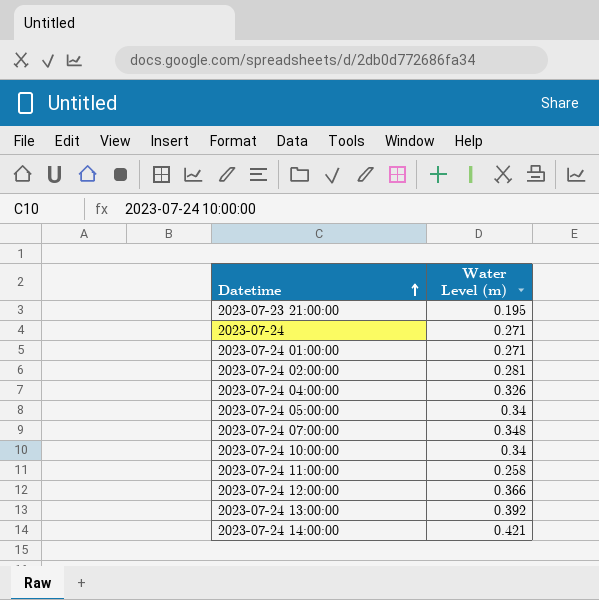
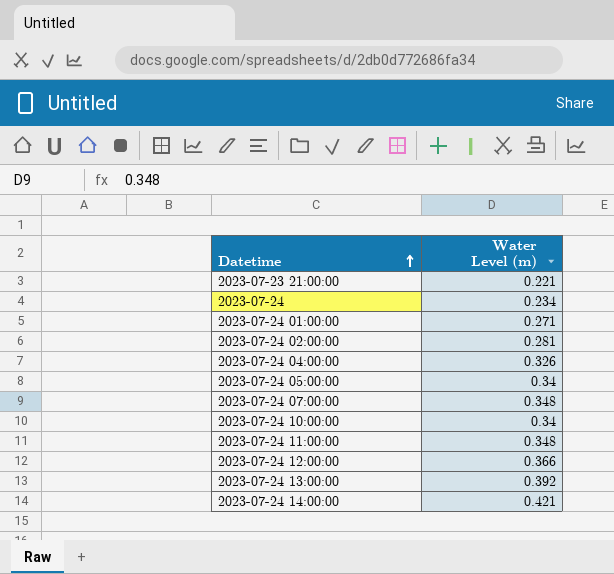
2023-07-23 21:00:00 | Water Level (m): 0.195 -> 0.221
2023-07-24 | Water Level (m): 0.271 -> 0.234
2023-07-24 11:00:00 | Water Level (m): 0.258 -> 0.348

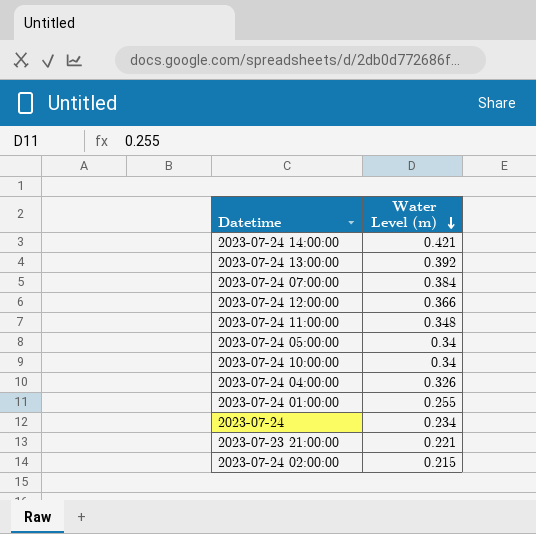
row order: Datetime ascending -> Water Level (m) descending
2023-07-24 07:00:00 | Water Level (m): 0.348 -> 0.384
2023-07-24 01:00:00 | Water Level (m): 0.271 -> 0.255
2023-07-24 02:00:00 | Water Level (m): 0.281 -> 0.215

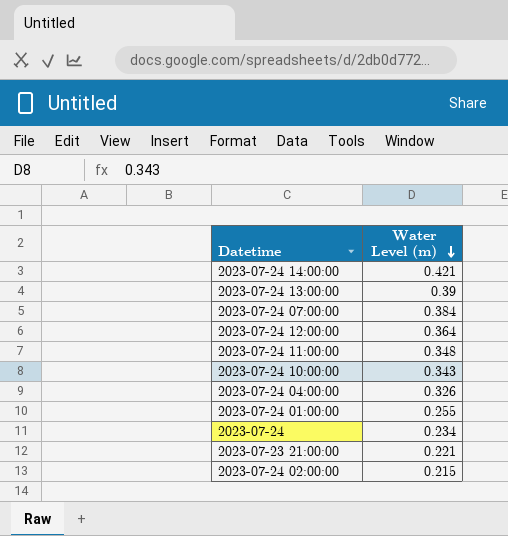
row 2023-07-24 05:00:00: 0.34 -> none
2023-07-24 13:00:00 | Water Level (m): 0.392 -> 0.39
2023-07-24 12:00:00 | Water Level (m): 0.366 -> 0.364
2023-07-24 10:00:00 | Water Level (m): 0.34 -> 0.343

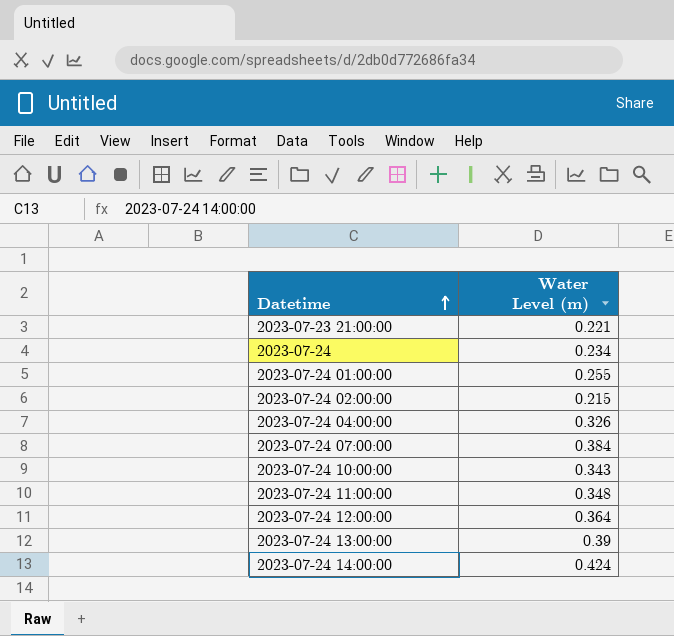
row order: Water Level (m) descending -> Datetime ascending
2023-07-24 14:00:00 | Water Level (m): 0.421 -> 0.424

